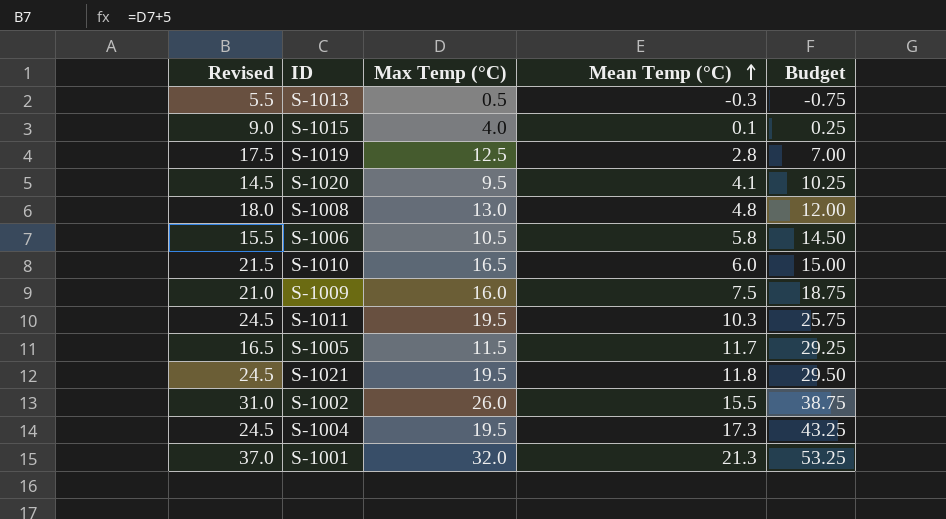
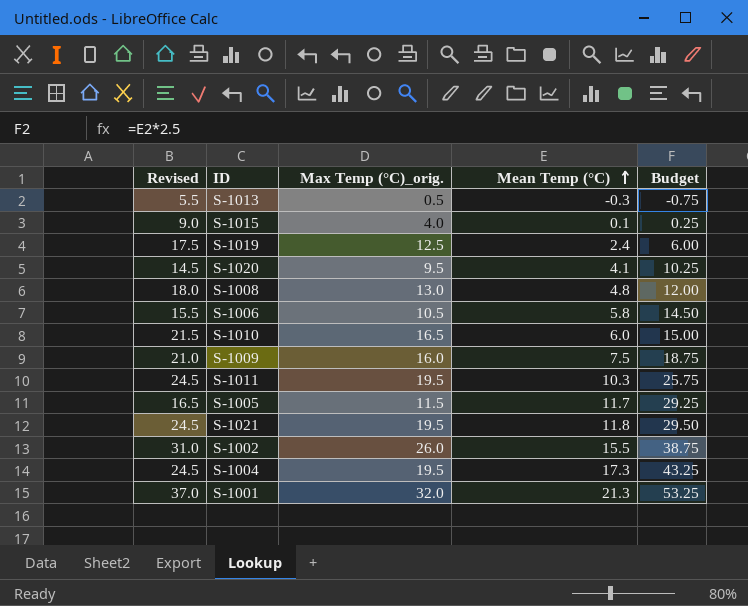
column name: Max Temp (°C) -> Max Temp (°C)_orig.
S-1019 | Mean Temp (°C): 2.8 -> 2.4
S-1019 | Budget: 7.00 -> 6.00

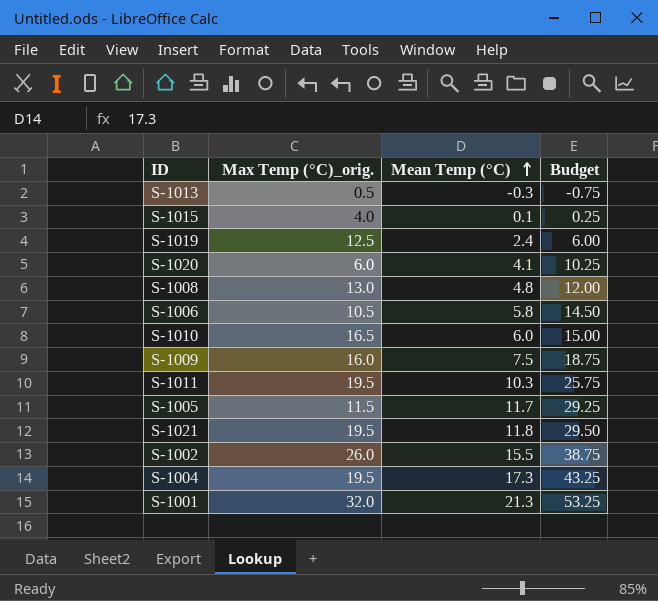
column Revised | formula: [Max Temp (°C)_orig.] + 5 -> none
S-1020 | Max Temp (°C)_orig.: 9.5 -> 6.0

